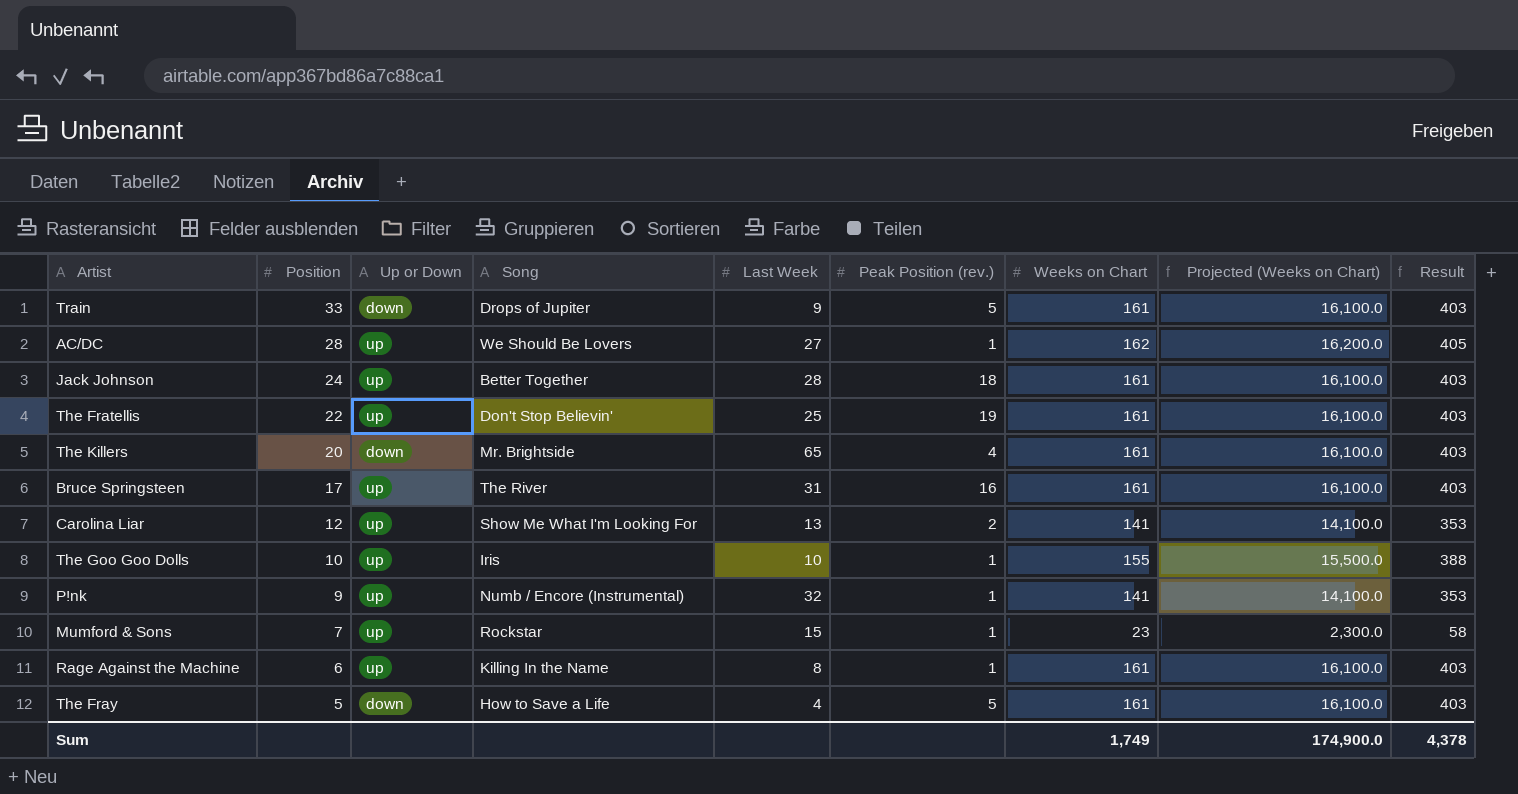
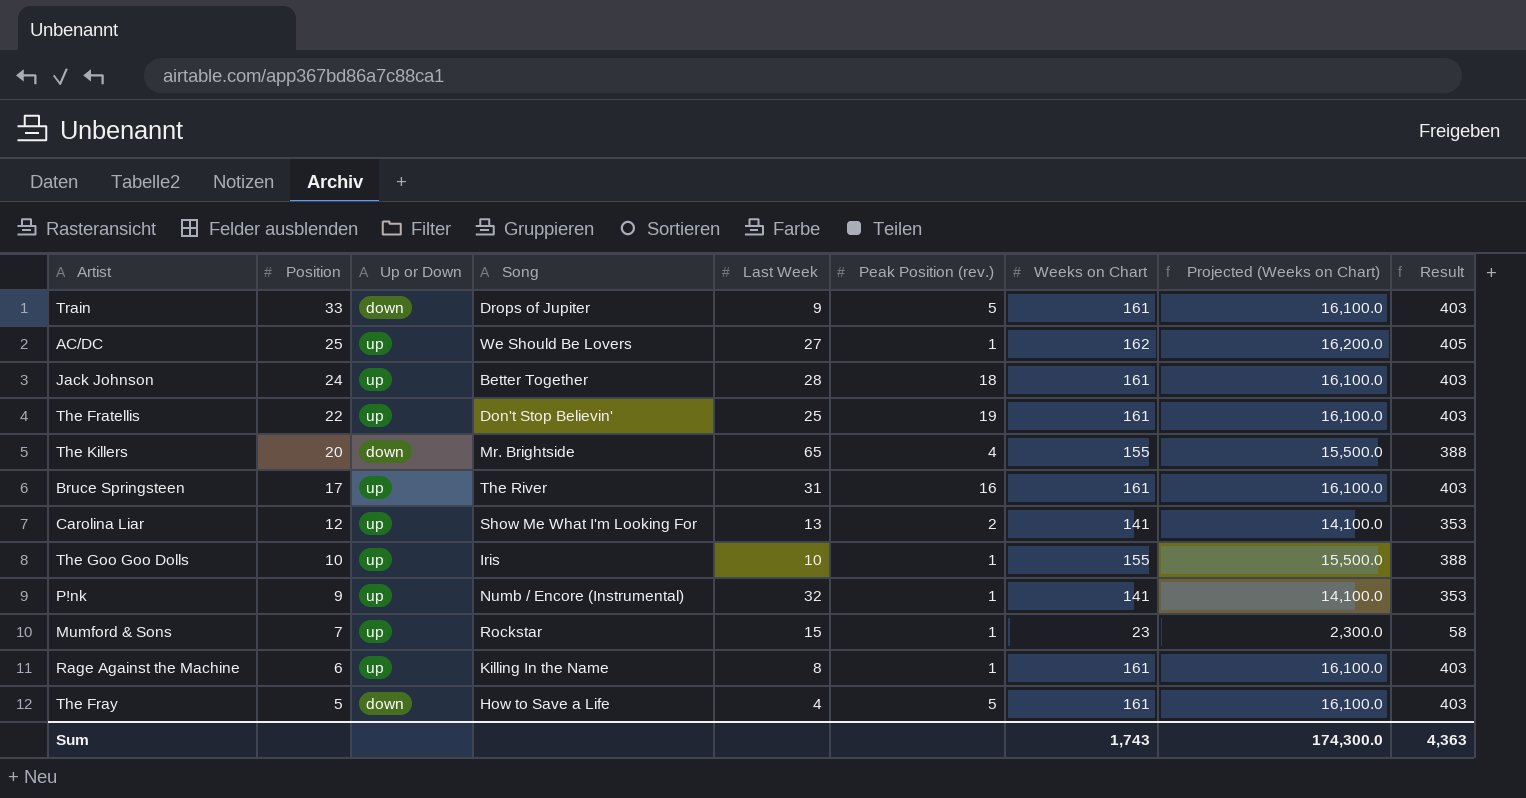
AC/DC | Position: 28 -> 25
The Killers | Weeks on Chart: 161 -> 155
The Killers | Projected (Weeks on Chart): 16,100.0 -> 15,500.0
The Killers | Result: 403 -> 388
Sum | Weeks on Chart: 1,749 -> 1,743
Sum | Projected (Weeks on Chart): 174,900.0 -> 174,300.0
Sum | Result: 4,378 -> 4,363

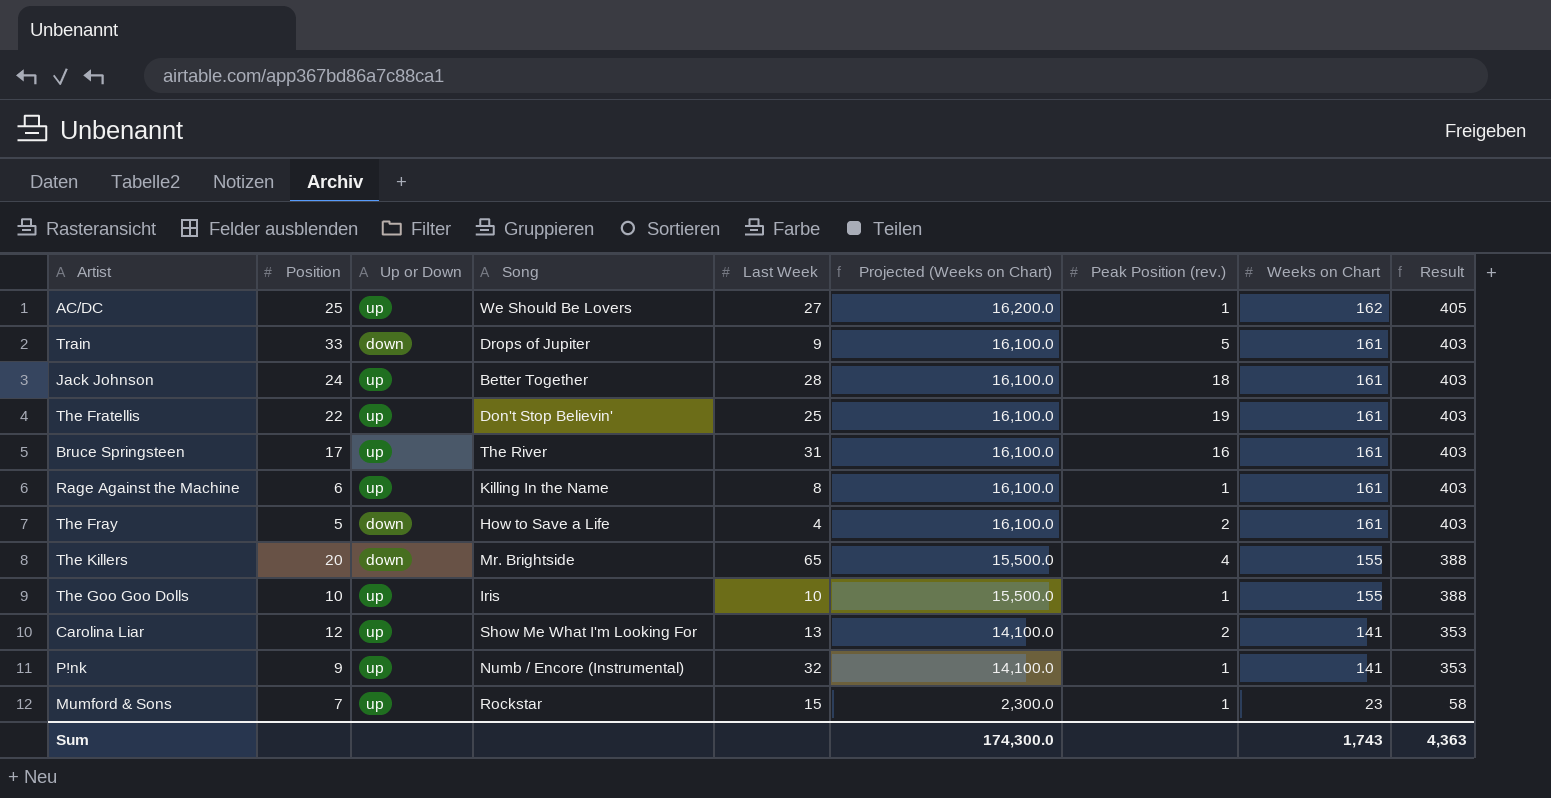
row order: Position descending -> Projected (Weeks on Chart) descending
column Projected (Weeks on Chart) | position: 8 -> 6
The Fray | Peak Position (rev.): 5 -> 2

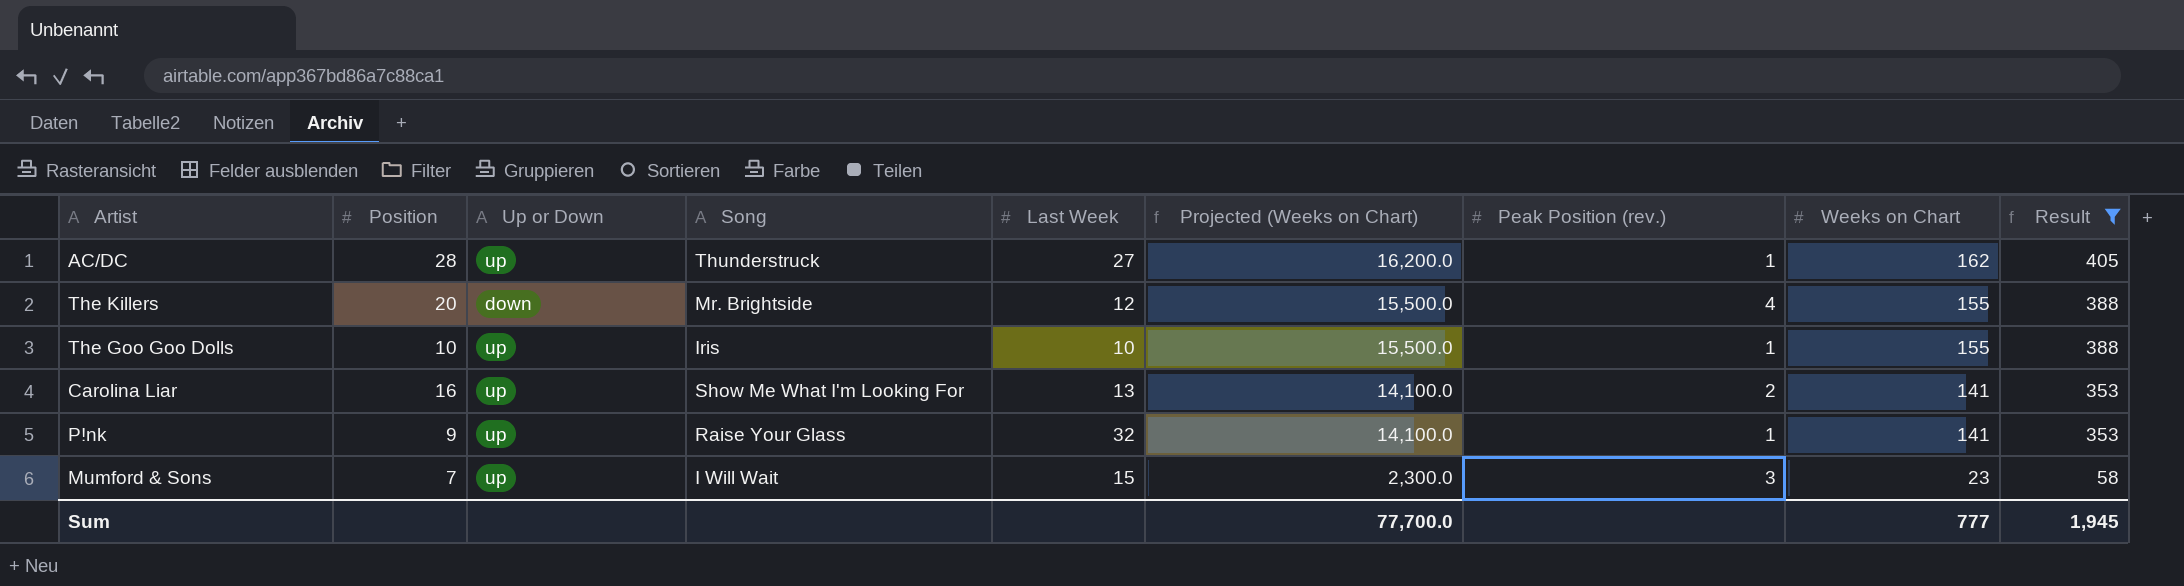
filter: none -> Result != 403
AC/DC | Position: 25 -> 28
AC/DC | Song: We Should Be Lovers -> Thunderstruck
The Killers | Last Week: 65 -> 12
Carolina Liar | Position: 12 -> 16
P!nk | Song: Numb / Encore (Instrumental) -> Raise Your Glass
Mumford & Sons | Song: Rockstar -> I Will Wait
Mumford & Sons | Peak Position (rev.): 1 -> 3
Sum | Projected (Weeks on Chart): 174,300.0 -> 77,700.0
Sum | Weeks on Chart: 1,743 -> 777
Sum | Result: 4,363 -> 1,945

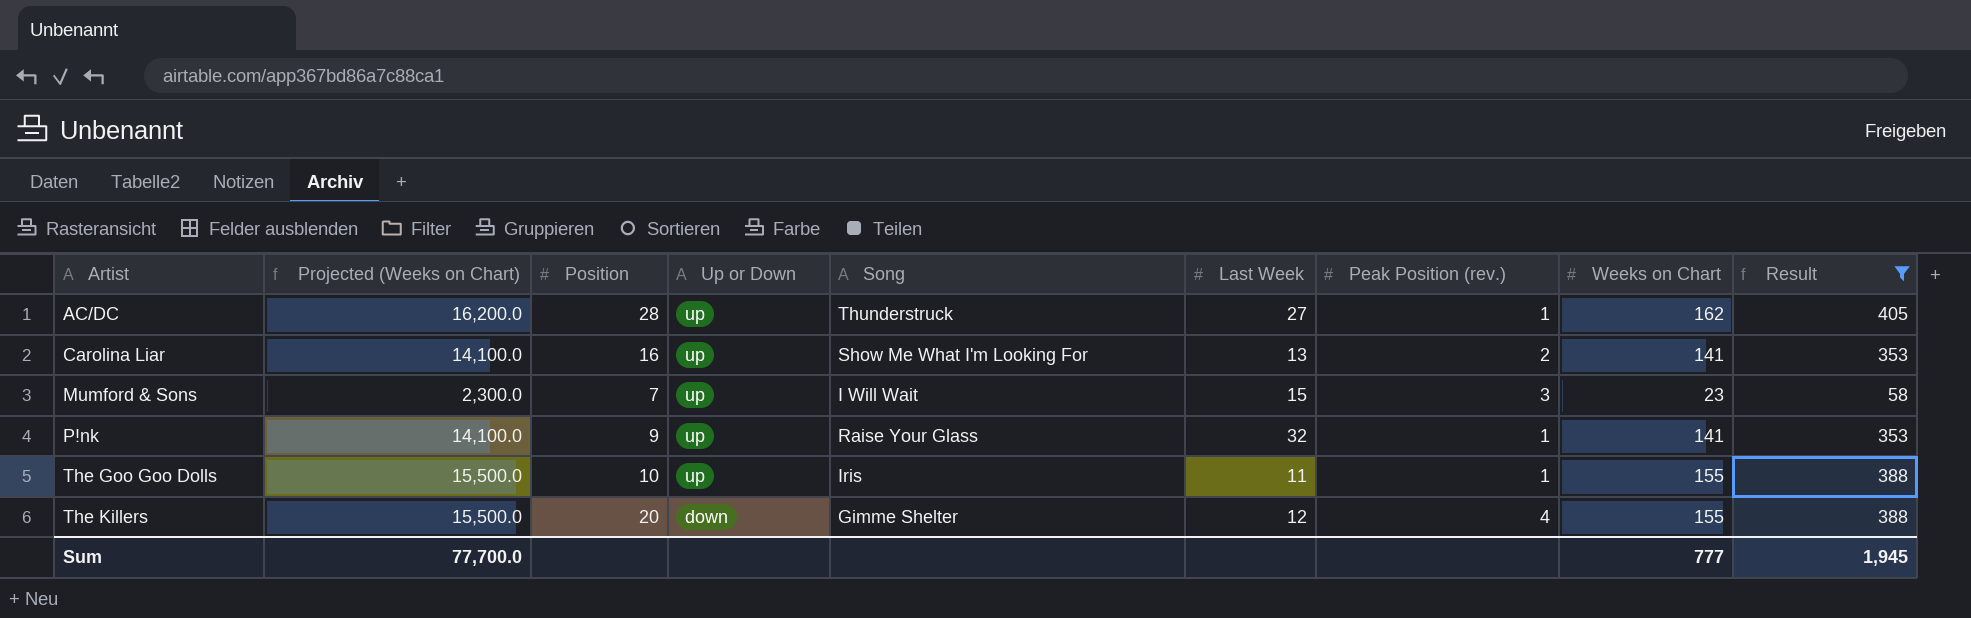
row order: Projected (Weeks on Chart) descending -> Artist ascending
column Projected (Weeks on Chart) | position: 6 -> 2
The Goo Goo Dolls | Last Week: 10 -> 11
The Killers | Song: Mr. Brightside -> Gimme Shelter

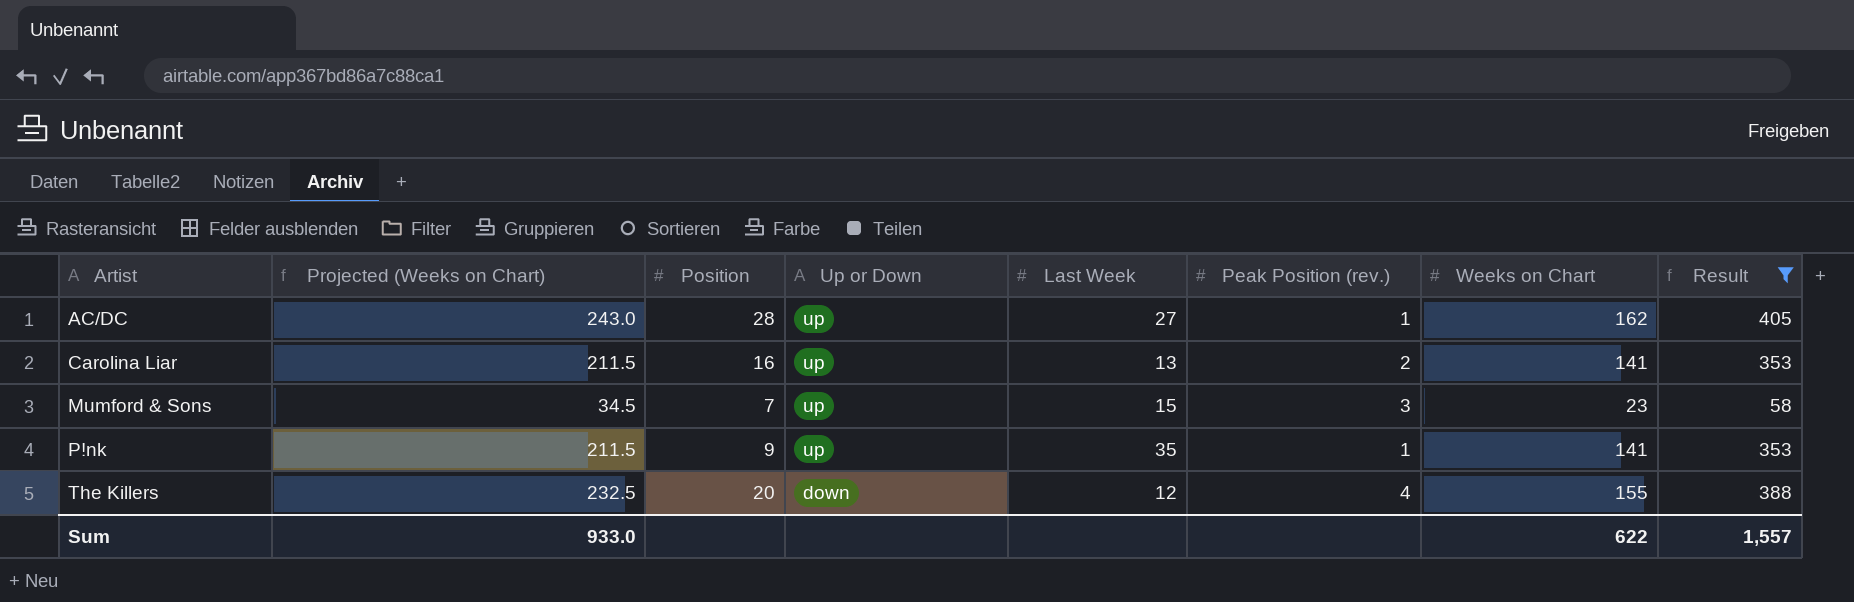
column Song | position: 5 -> none
column Projected (Weeks on Chart) | formula: [Weeks on Chart] * 100 -> [Weeks on Chart] * 1.5
row The Goo Goo Dolls: 15,500.0 | 10 | up | Iris | 11 | 1 | 155 | 388 -> none
P!nk | Last Week: 32 -> 35
Sum | Projected (Weeks on Chart): 77,700.0 -> 933.0
Sum | Weeks on Chart: 777 -> 622
Sum | Result: 1,945 -> 1,557

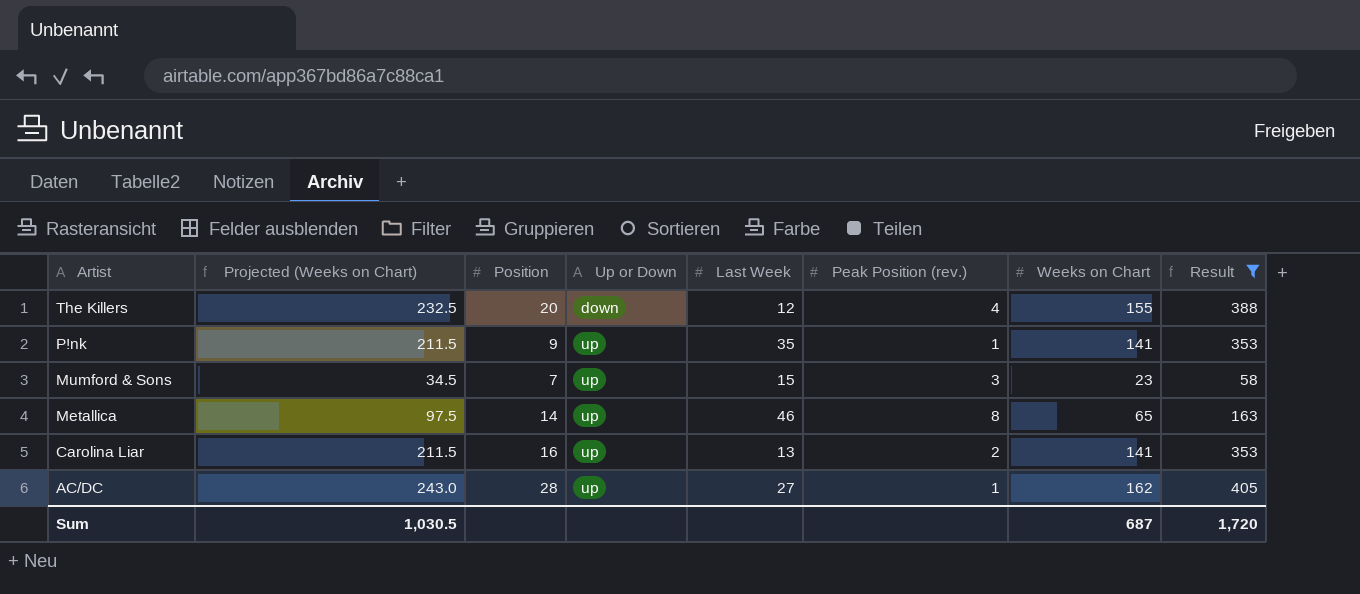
row order: Artist ascending -> Artist descending
row Metallica: none -> 97.5 | 14 | up | 46 | 8 | 65 | 163
Sum | Projected (Weeks on Chart): 933.0 -> 1,030.5
Sum | Weeks on Chart: 622 -> 687
Sum | Result: 1,557 -> 1,720

